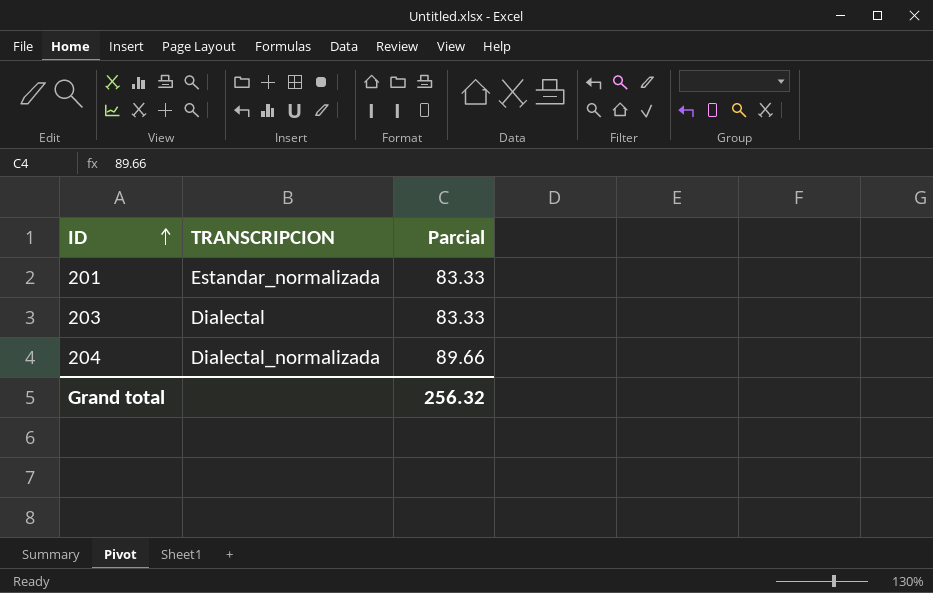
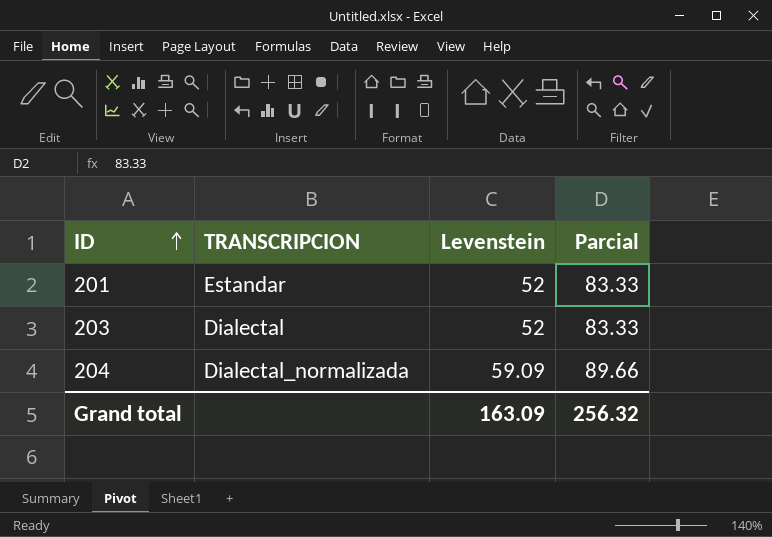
column Levenstein | position: none -> 3
201 | TRANSCRIPCION: Estandar_normalizada -> Estandar

